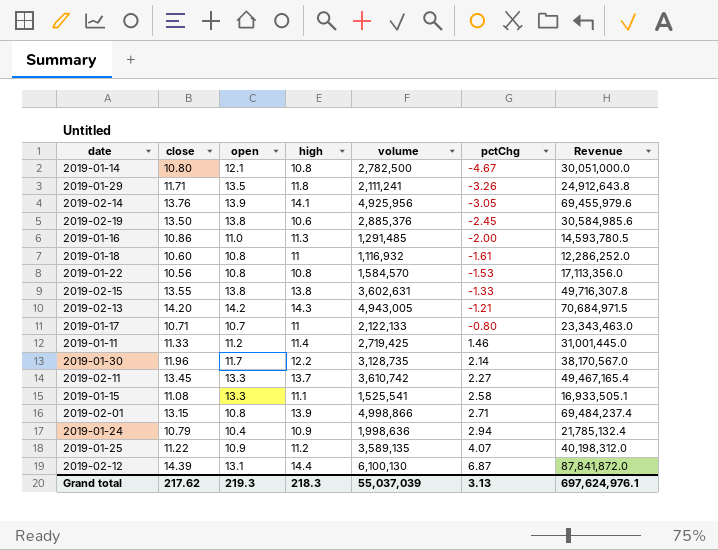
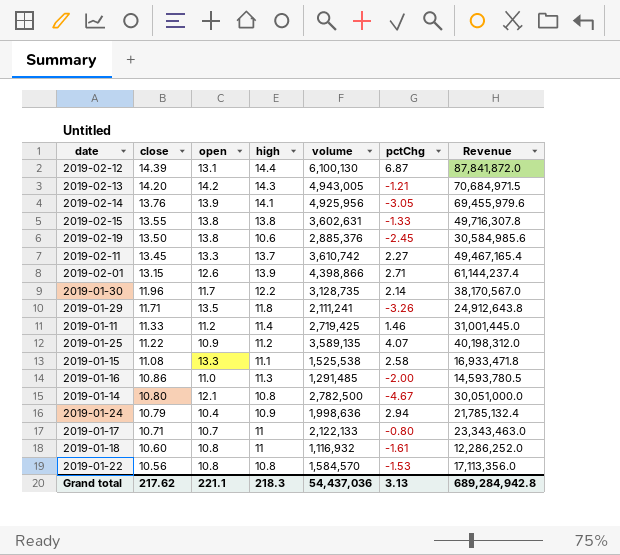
row order: pctChg ascending -> close descending
2019-02-01 | open: 10.8 -> 12.6
2019-02-01 | volume: 4,998,866 -> 4,398,866
2019-02-01 | Revenue: 69,484,237.4 -> 61,144,237.4
2019-01-15 | volume: 1,525,541 -> 1,525,538
2019-01-15 | Revenue: 16,933,505.1 -> 16,933,471.8
Grand total | open: 219.3 -> 221.1
Grand total | volume: 55,037,039 -> 54,437,036
Grand total | Revenue: 697,624,976.1 -> 689,284,942.8

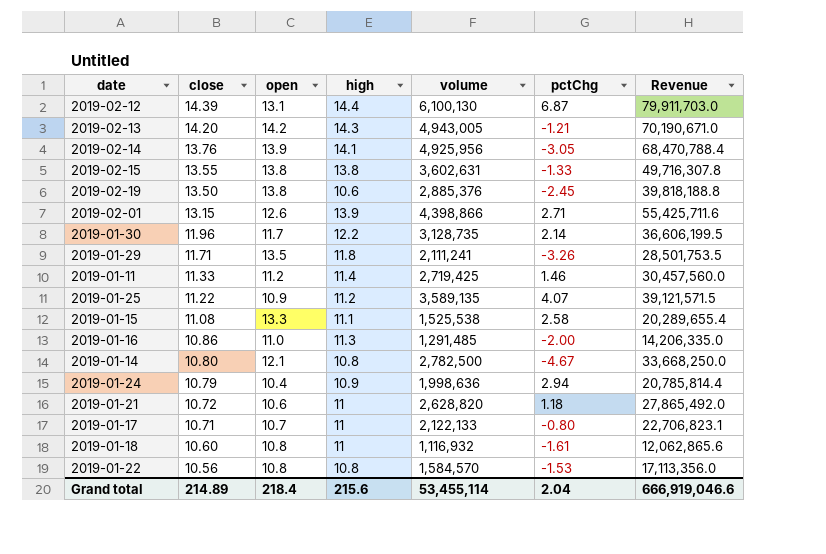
column Revenue | formula: [high] * [volume] -> [open] * [volume]
row 2019-02-11: 13.45 | 13.3 | 13.7 | 3,610,742 | 2.27 | 49,467,165.4 -> none
row 2019-01-21: none -> 10.72 | 10.6 | 11 | 2,628,820 | 1.18 | 27,865,492.0
Grand total | close: 217.62 -> 214.89
Grand total | open: 221.1 -> 218.4
Grand total | high: 218.3 -> 215.6
Grand total | volume: 54,437,036 -> 53,455,114
Grand total | pctChg: 3.13 -> 2.04
Grand total | Revenue: 689,284,942.8 -> 666,919,046.6

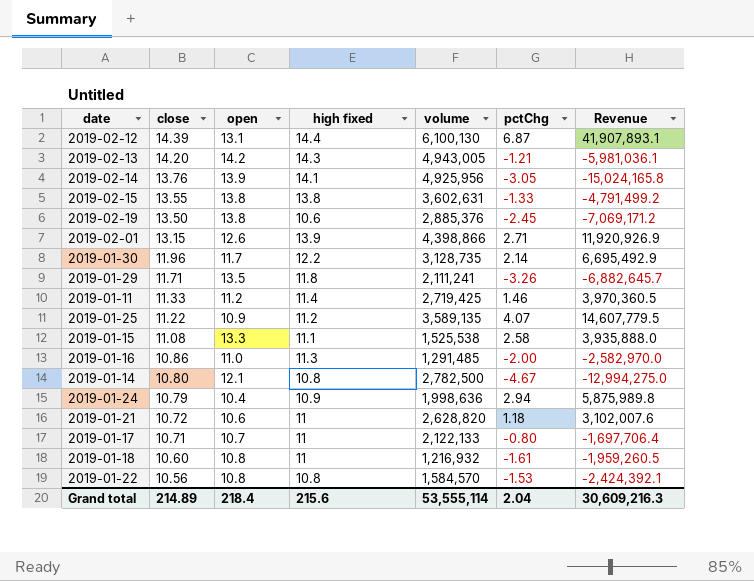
column name: high -> high fixed
column Revenue | formula: [open] * [volume] -> [volume] * [pctChg]
2019-01-18 | volume: 1,116,932 -> 1,216,932
Grand total | volume: 53,455,114 -> 53,555,114
Grand total | Revenue: 666,919,046.6 -> 30,609,216.3

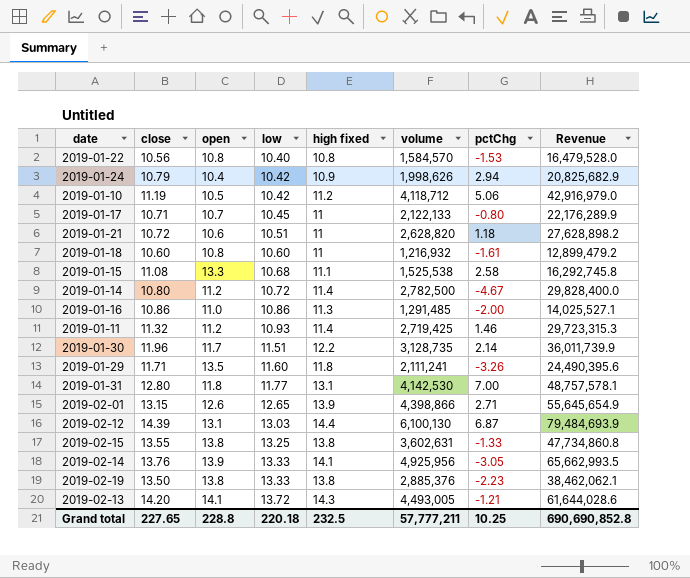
row order: close descending -> low ascending
column low | position: none -> 4
column Revenue | formula: [volume] * [pctChg] -> [low] * [volume]
row 2019-01-25: 11.22 | 10.9 | 11.2 | 3,589,135 | 4.07 | 14,607,779.5 -> none
2019-01-24 | volume: 1,998,636 -> 1,998,626
row 2019-01-10: none -> 11.19 | 10.5 | 10.42 | 11.2 | 4,118,712 | 5.06 | 42,916,979.0
2019-01-14 | open: 12.1 -> 11.2
2019-01-14 | high fixed: 10.8 -> 11.4
2019-01-11 | close: 11.33 -> 11.32
row 2019-01-31: none -> 12.80 | 11.8 | 11.77 | 13.1 | 4,142,530 | 7.00 | 48,757,578.1
2019-02-19 | high fixed: 10.6 -> 13.8
2019-02-19 | pctChg: -2.45 -> -2.23
2019-02-13 | open: 14.2 -> 14.1
2019-02-13 | volume: 4,943,005 -> 4,493,005
Grand total | close: 214.89 -> 227.65
Grand total | open: 218.4 -> 228.8
Grand total | high fixed: 215.6 -> 232.5
Grand total | volume: 53,555,114 -> 57,777,211
Grand total | pctChg: 2.04 -> 10.25
Grand total | Revenue: 30,609,216.3 -> 690,690,852.8

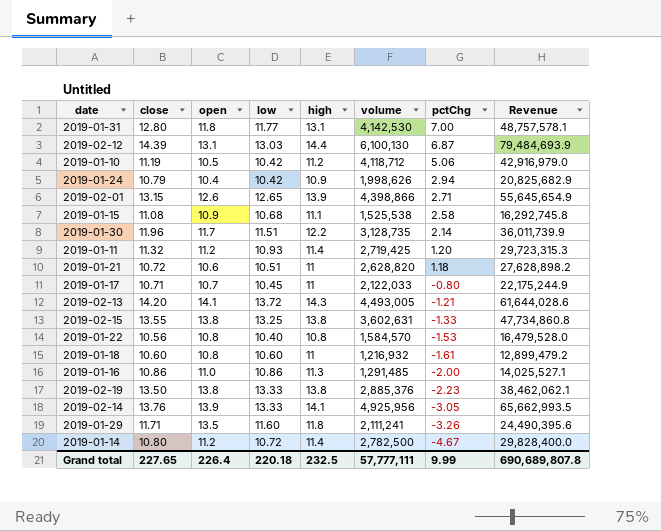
row order: low ascending -> pctChg descending
column name: high fixed -> high
2019-01-15 | open: 13.3 -> 10.9
2019-01-11 | pctChg: 1.46 -> 1.20
2019-01-17 | volume: 2,122,133 -> 2,122,033
2019-01-17 | Revenue: 22,176,289.9 -> 22,175,244.9
Grand total | open: 228.8 -> 226.4
Grand total | volume: 57,777,211 -> 57,777,111
Grand total | pctChg: 10.25 -> 9.99
Grand total | Revenue: 690,690,852.8 -> 690,689,807.8

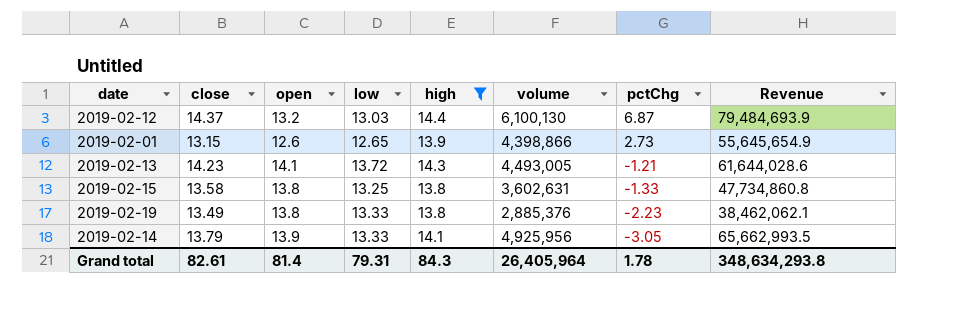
filter: none -> high >= 13.8
2019-02-12 | close: 14.39 -> 14.37
2019-02-12 | open: 13.1 -> 13.2
2019-02-01 | pctChg: 2.71 -> 2.73
2019-02-13 | close: 14.20 -> 14.23
2019-02-15 | close: 13.55 -> 13.58
2019-02-19 | close: 13.50 -> 13.49
2019-02-14 | close: 13.76 -> 13.79
Grand total | close: 227.65 -> 82.61
Grand total | open: 226.4 -> 81.4
Grand total | low: 220.18 -> 79.31
Grand total | high: 232.5 -> 84.3
Grand total | volume: 57,777,111 -> 26,405,964
Grand total | pctChg: 9.99 -> 1.78
Grand total | Revenue: 690,689,807.8 -> 348,634,293.8

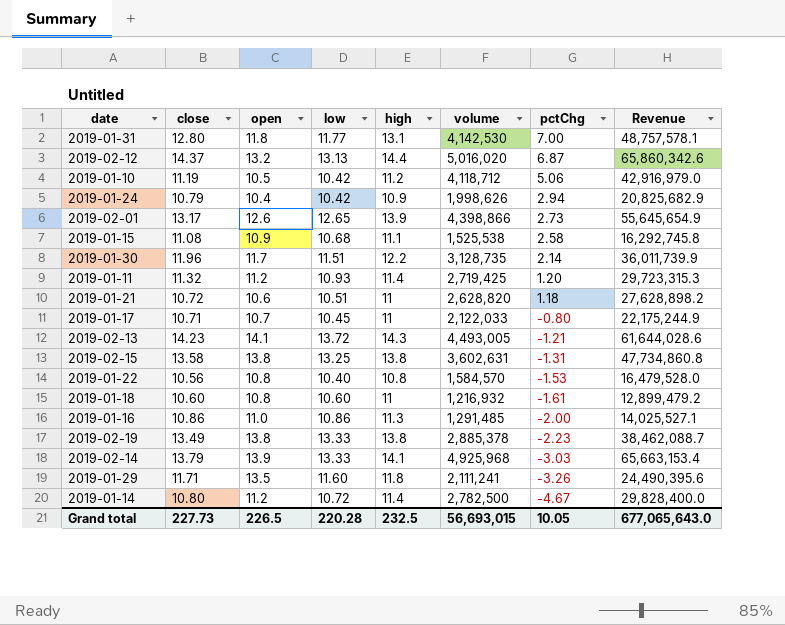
filter: high >= 13.8 -> none
2019-02-12 | low: 13.03 -> 13.13
2019-02-12 | volume: 6,100,130 -> 5,016,020
2019-02-12 | Revenue: 79,484,693.9 -> 65,860,342.6
2019-02-01 | close: 13.15 -> 13.17
2019-02-15 | pctChg: -1.33 -> -1.31
2019-02-19 | volume: 2,885,376 -> 2,885,378
2019-02-19 | Revenue: 38,462,062.1 -> 38,462,088.7
2019-02-14 | volume: 4,925,956 -> 4,925,968
2019-02-14 | pctChg: -3.05 -> -3.03
2019-02-14 | Revenue: 65,662,993.5 -> 65,663,153.4
Grand total | close: 82.61 -> 227.73
Grand total | open: 81.4 -> 226.5
Grand total | low: 79.31 -> 220.28
Grand total | high: 84.3 -> 232.5
Grand total | volume: 26,405,964 -> 56,693,015
Grand total | pctChg: 1.78 -> 10.05
Grand total | Revenue: 348,634,293.8 -> 677,065,643.0

